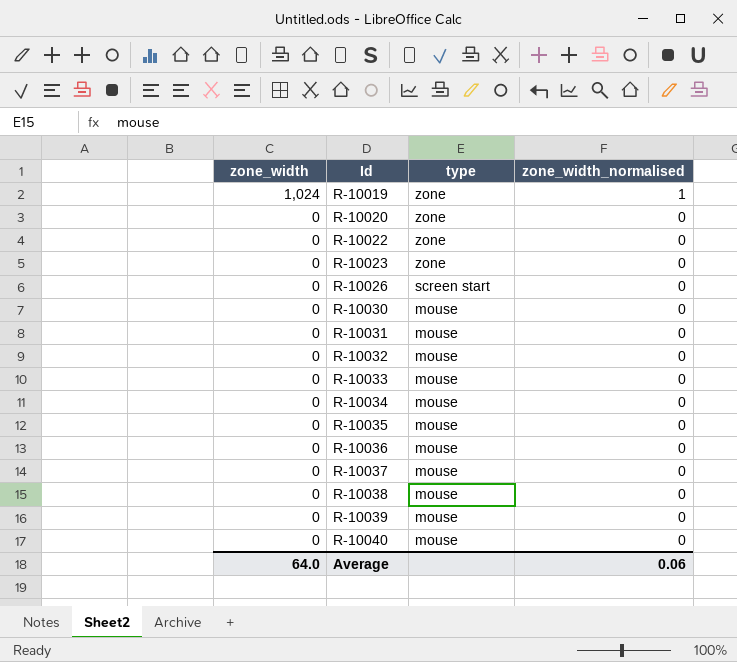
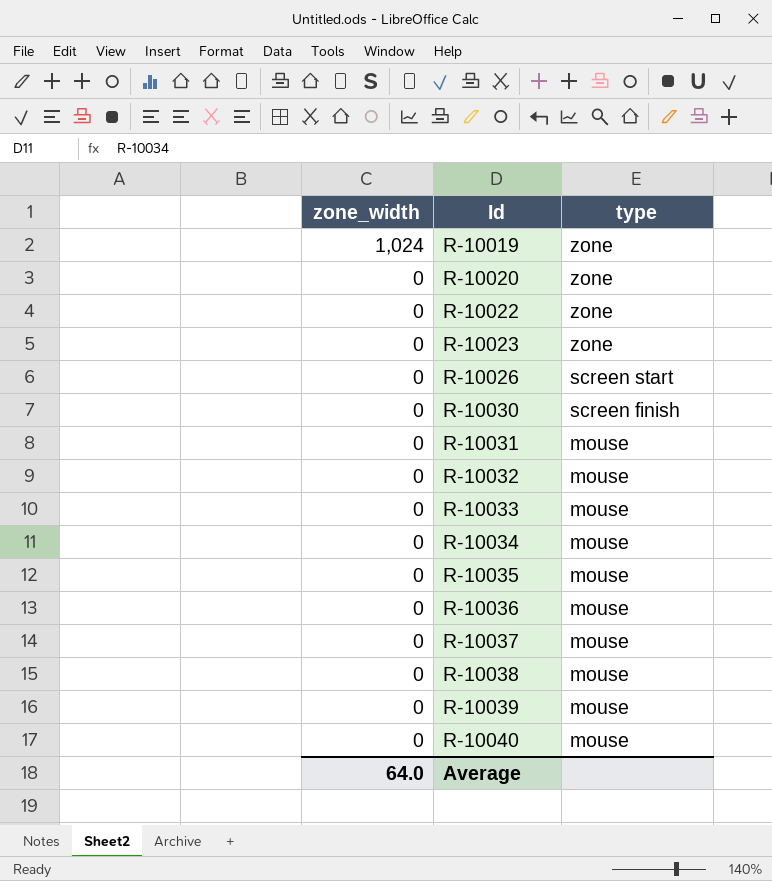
column zone_width_normalised | position: 4 -> none
R-10030 | type: mouse -> screen finish

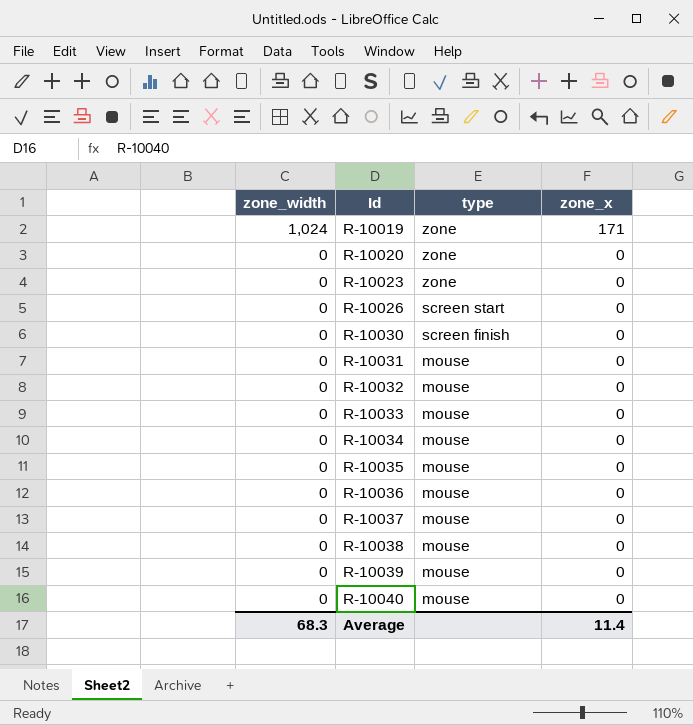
column zone_x | position: none -> 4
row R-10022: 0 | zone -> none
Average | zone_width: 64.0 -> 68.3

